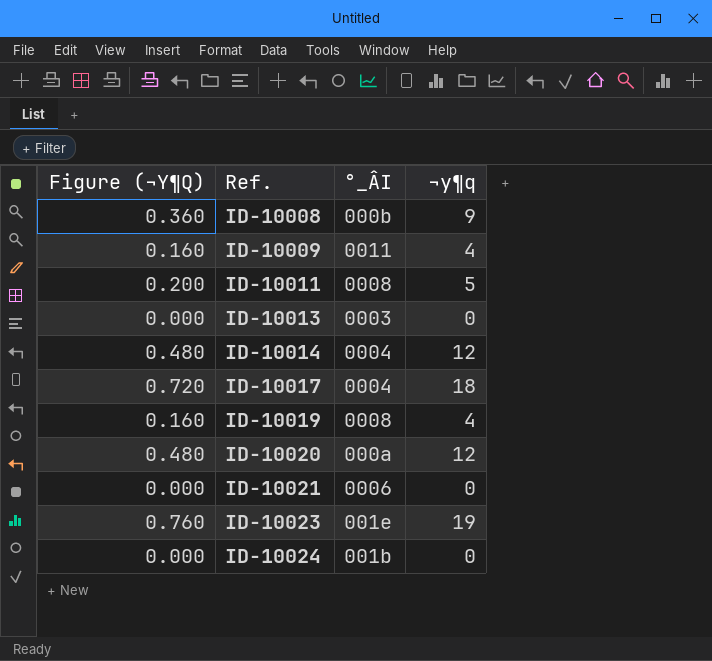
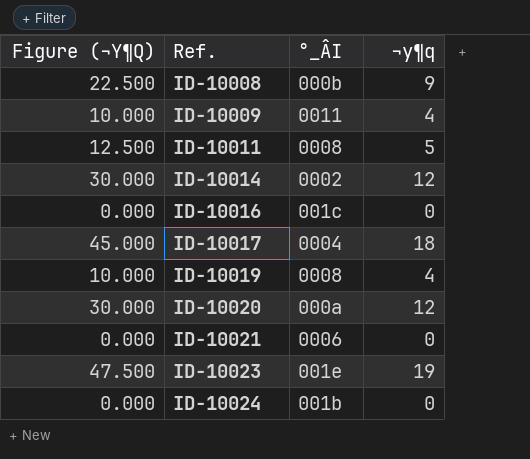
column Figure (¬Y¶Q) | formula: [¬y¶q] * 0.04 -> [¬y¶q] * 2.5
row ID-10013: 0.000 | 0003 | 0 -> none
ID-10014 | °_ÂI: 0004 -> 0002
row ID-10016: none -> 0.000 | 001c | 0

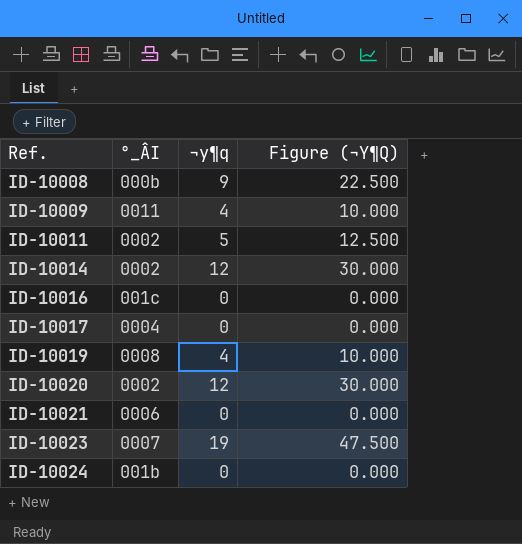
column Figure (¬Y¶Q) | position: 1 -> 4
ID-10011 | °_ÂI: 0008 -> 0002
ID-10017 | ¬y¶q: 18 -> 0
ID-10017 | Figure (¬Y¶Q): 45.000 -> 0.000
ID-10020 | °_ÂI: 000a -> 0002
ID-10023 | °_ÂI: 001e -> 0007

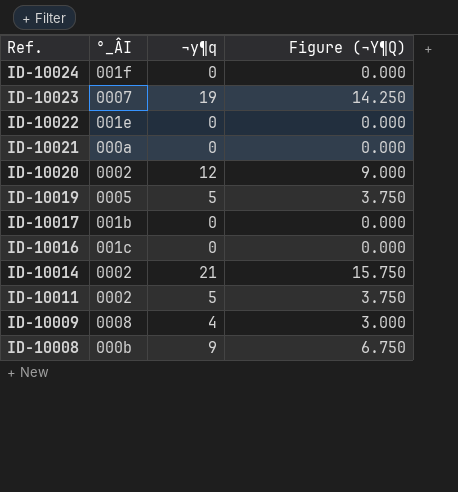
row order: Ref. ascending -> Ref. descending
column Figure (¬Y¶Q) | formula: [¬y¶q] * 2.5 -> [¬y¶q] * 0.75
ID-10024 | °_ÂI: 001b -> 001f
row ID-10022: none -> 001e | 0 | 0.000
ID-10021 | °_ÂI: 0006 -> 000a
ID-10019 | °_ÂI: 0008 -> 0005
ID-10019 | ¬y¶q: 4 -> 5
ID-10017 | °_ÂI: 0004 -> 001b
ID-10014 | ¬y¶q: 12 -> 21
ID-10009 | °_ÂI: 0011 -> 0008

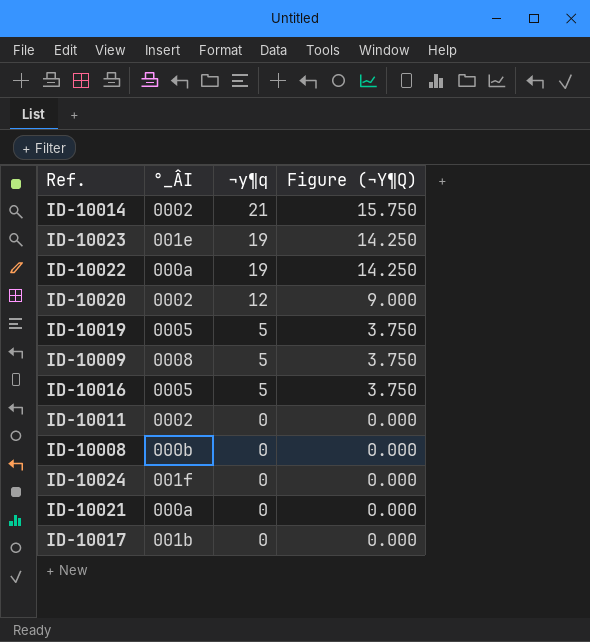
row order: Ref. descending -> ¬y¶q descending
ID-10023 | °_ÂI: 0007 -> 001e
ID-10022 | °_ÂI: 001e -> 000a
ID-10022 | ¬y¶q: 0 -> 19
ID-10022 | Figure (¬Y¶Q): 0.000 -> 14.250
ID-10009 | ¬y¶q: 4 -> 5
ID-10009 | Figure (¬Y¶Q): 3.000 -> 3.750
ID-10016 | °_ÂI: 001c -> 0005
ID-10016 | ¬y¶q: 0 -> 5
ID-10016 | Figure (¬Y¶Q): 0.000 -> 3.750
ID-10011 | ¬y¶q: 5 -> 0
ID-10011 | Figure (¬Y¶Q): 3.750 -> 0.000
ID-10008 | ¬y¶q: 9 -> 0
ID-10008 | Figure (¬Y¶Q): 6.750 -> 0.000

